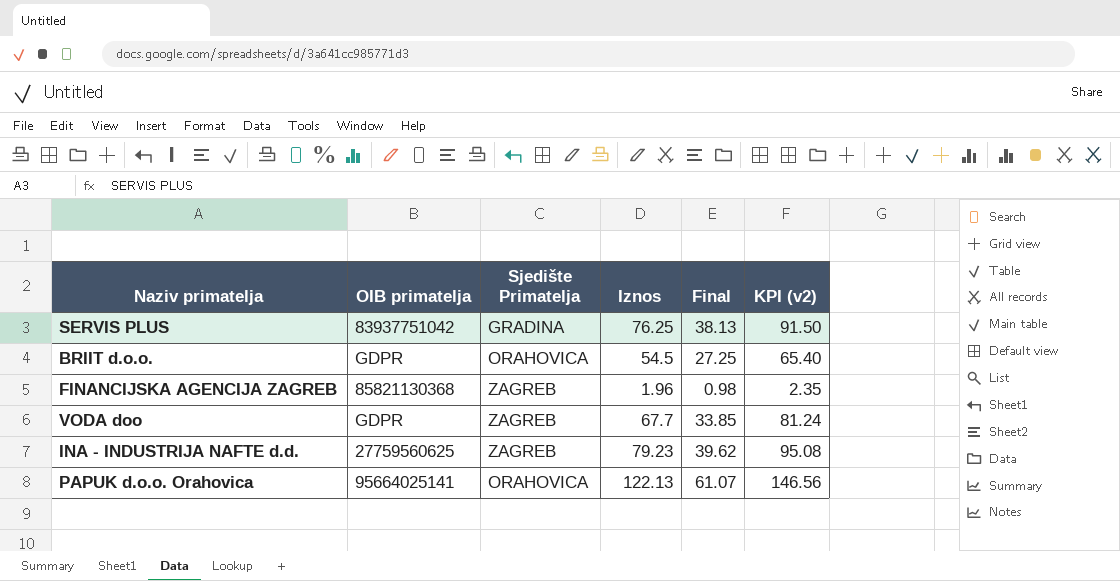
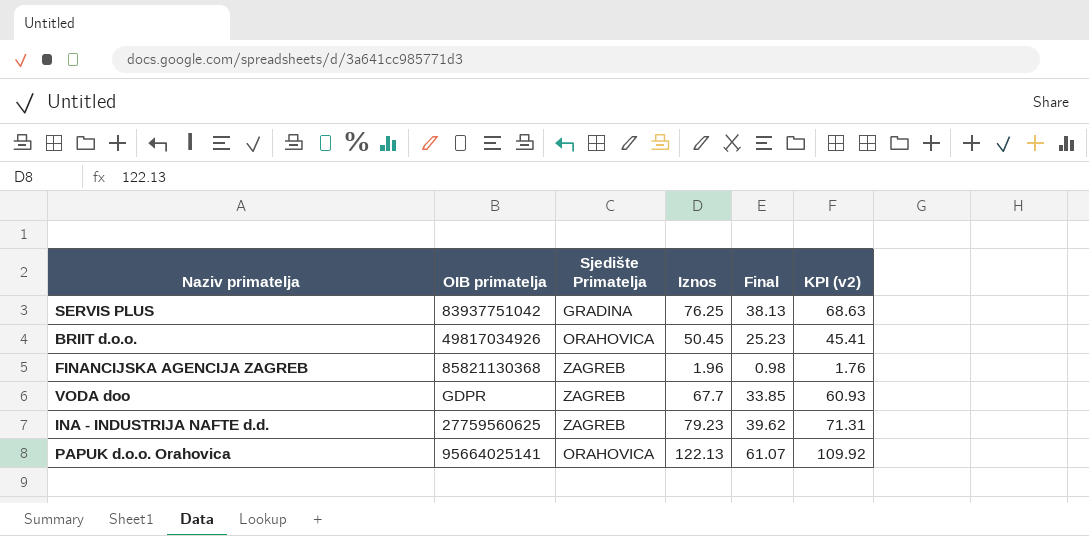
column KPI (v2) | formula: [Iznos] * 1.2 -> [Iznos] * 0.9
BRIIT d.o.o. | OIB primatelja: GDPR -> 49817034926
BRIIT d.o.o. | Iznos: 54.5 -> 50.45
BRIIT d.o.o. | Final: 27.25 -> 25.23

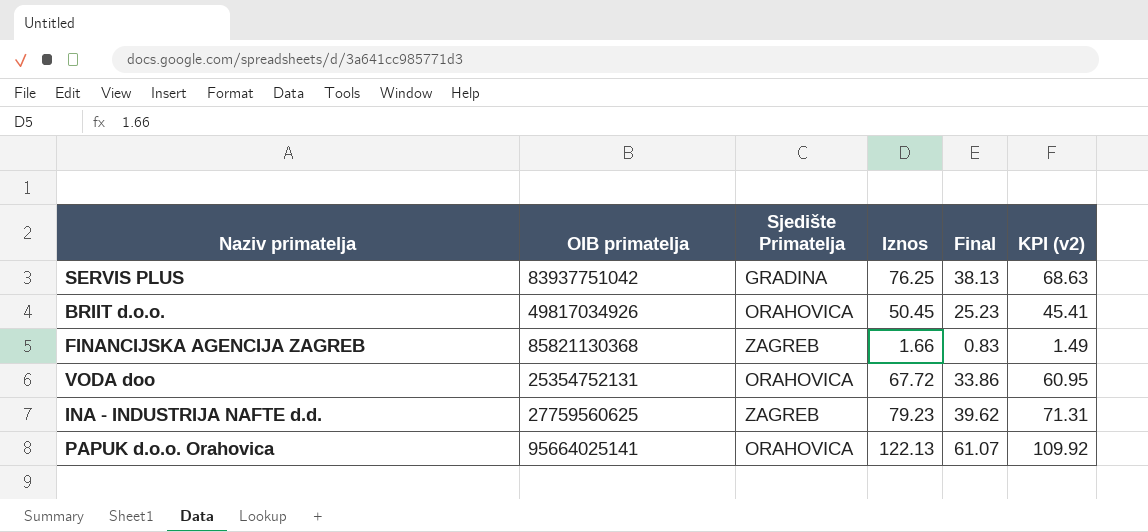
FINANCIJSKA AGENCIJA ZAGREB | Iznos: 1.96 -> 1.66
FINANCIJSKA AGENCIJA ZAGREB | Final: 0.98 -> 0.83
FINANCIJSKA AGENCIJA ZAGREB | KPI (v2): 1.76 -> 1.49
VODA doo | OIB primatelja: GDPR -> 25354752131
VODA doo | Sjedište Primatelja: ZAGREB -> ORAHOVICA
VODA doo | Iznos: 67.7 -> 67.72
VODA doo | Final: 33.85 -> 33.86
VODA doo | KPI (v2): 60.93 -> 60.95

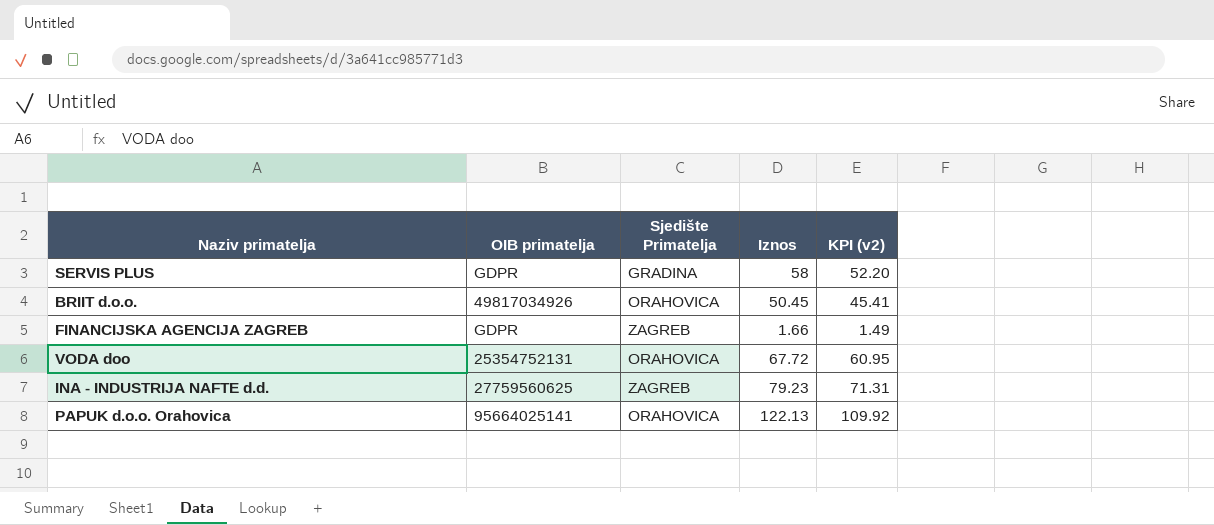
column Final | formula: [Iznos] * 0.5 -> none
SERVIS PLUS | OIB primatelja: 83937751042 -> GDPR
SERVIS PLUS | Iznos: 76.25 -> 58
SERVIS PLUS | KPI (v2): 68.63 -> 52.20
FINANCIJSKA AGENCIJA ZAGREB | OIB primatelja: 85821130368 -> GDPR

